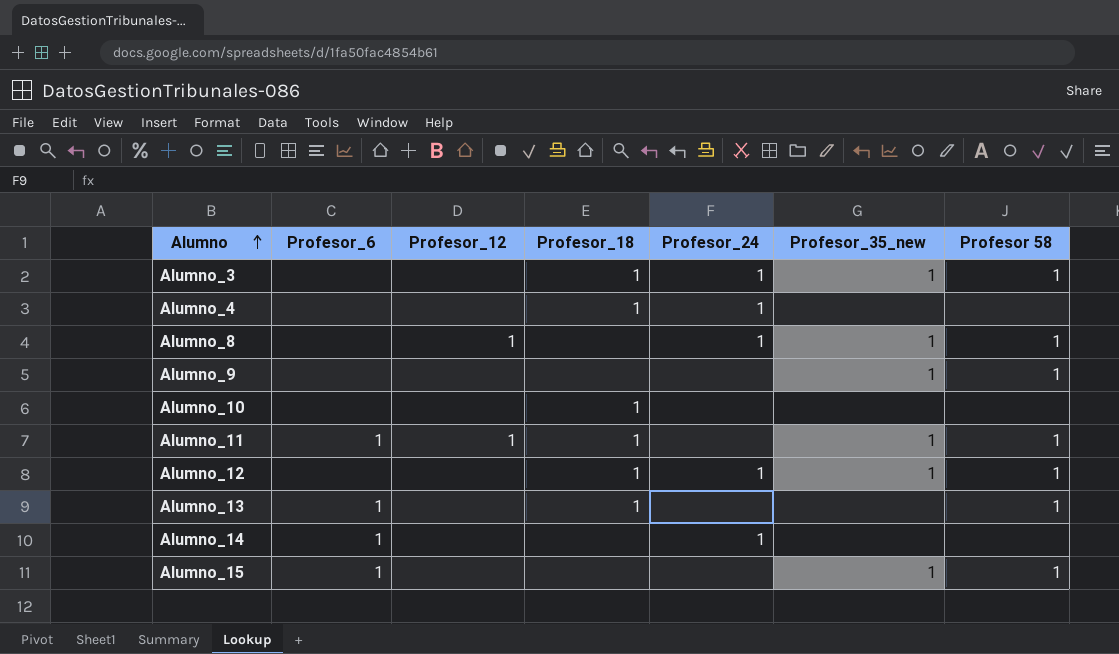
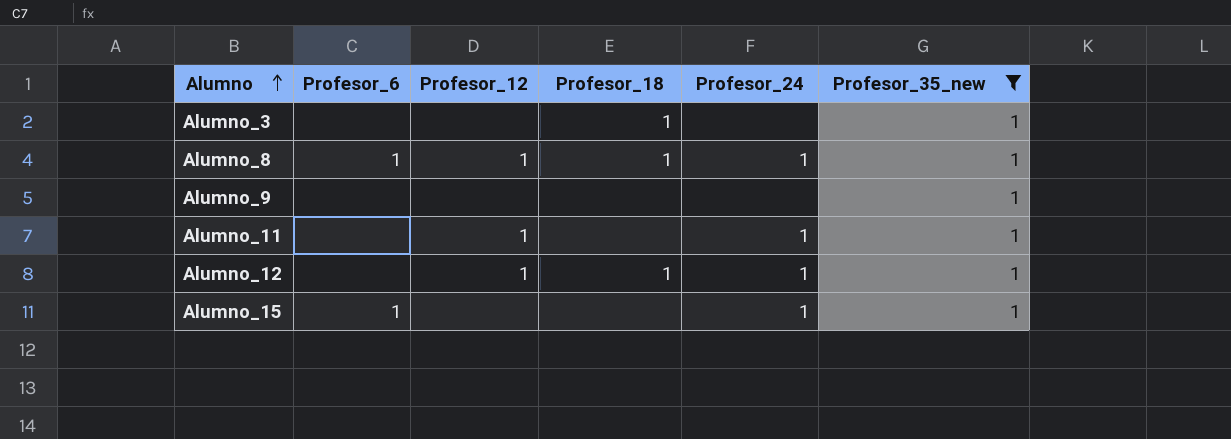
filter: none -> Profesor_35_new = 1
column Profesor 58 | position: 7 -> none
Alumno_3 | Profesor_24: 1 -> none
Alumno_8 | Profesor_6: none -> 1
Alumno_8 | Profesor_18: none -> 1
Alumno_11 | Profesor_6: 1 -> none
Alumno_11 | Profesor_18: 1 -> none
Alumno_11 | Profesor_24: none -> 1
Alumno_12 | Profesor_12: none -> 1
Alumno_15 | Profesor_24: none -> 1

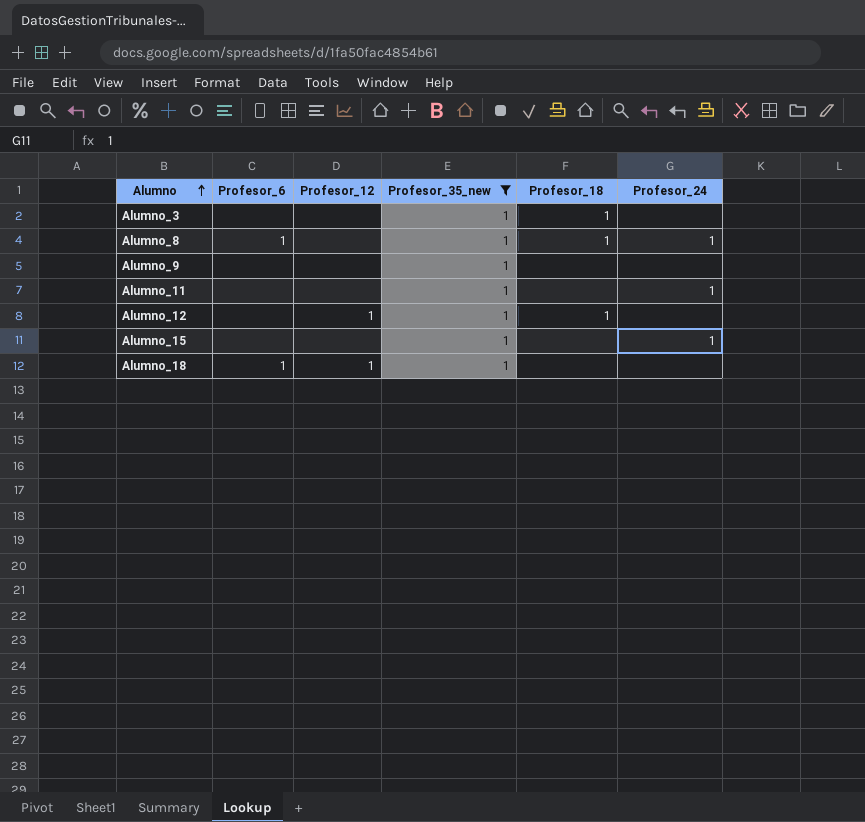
column Profesor_35_new | position: 6 -> 4
Alumno_8 | Profesor_12: 1 -> none
Alumno_11 | Profesor_12: 1 -> none
Alumno_12 | Profesor_24: 1 -> none
Alumno_15 | Profesor_6: 1 -> none
row Alumno_18: none -> 1 | 1 | 1 | none | none

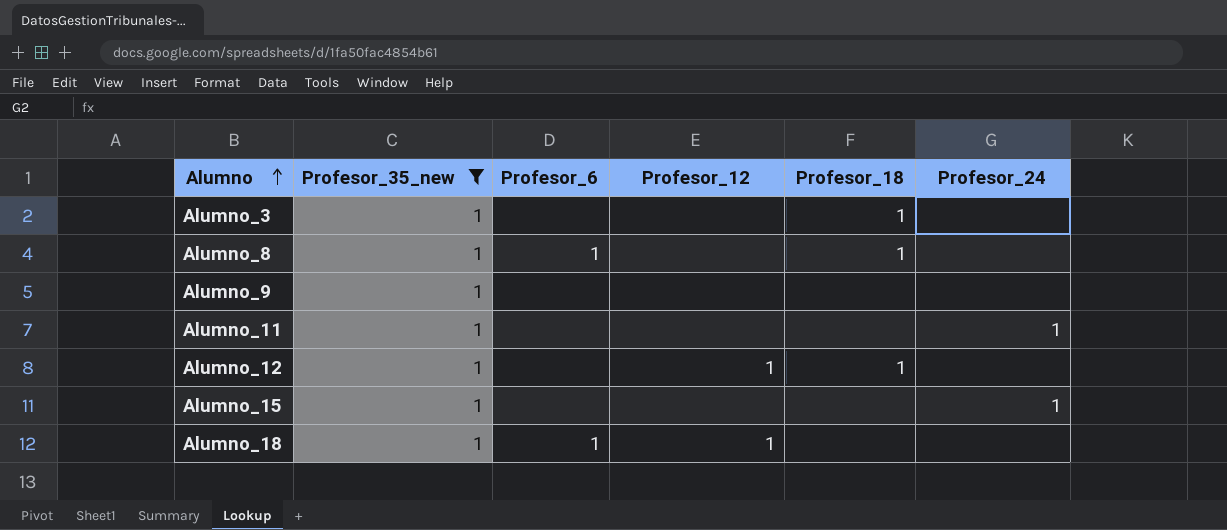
column Profesor_35_new | position: 4 -> 2
Alumno_8 | Profesor_24: 1 -> none

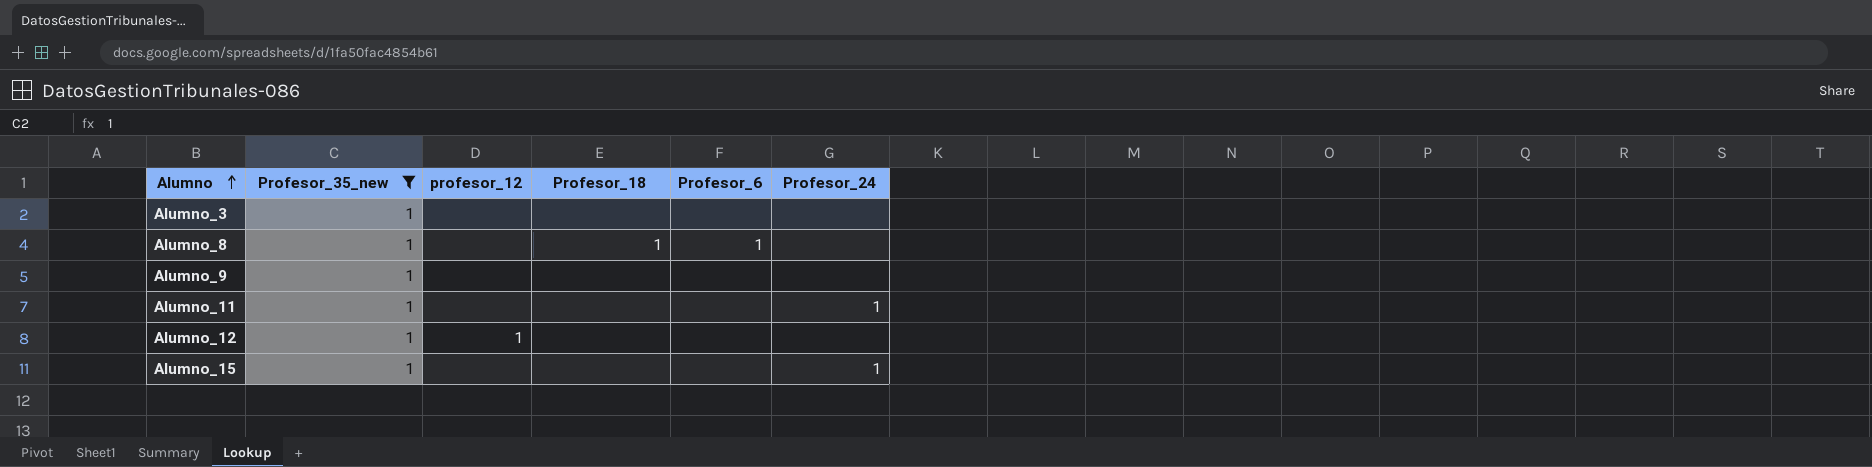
column name: Profesor_12 -> profesor_12
column Profesor_6 | position: 3 -> 5
row Alumno_18: 1 | 1 | 1 | none | none -> none
Alumno_3 | Profesor_18: 1 -> none
Alumno_12 | Profesor_18: 1 -> none

